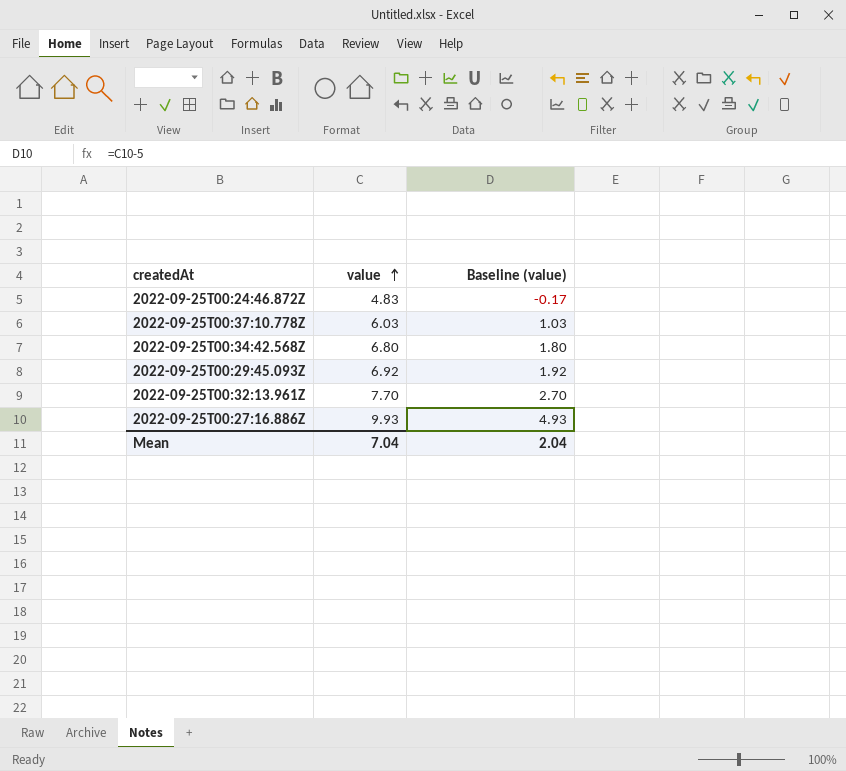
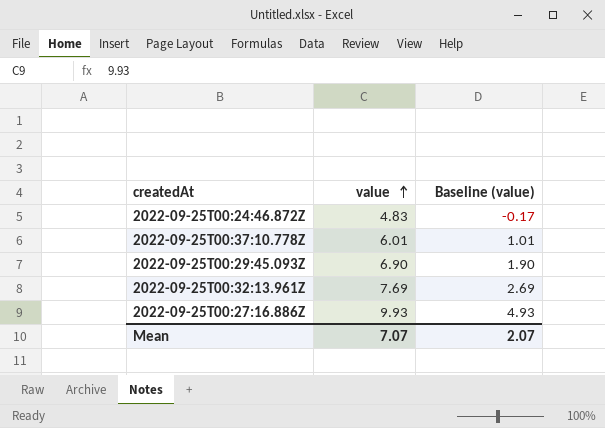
row 2022-09-25T00:34:42.568Z: 6.80 | 1.80 -> none
2022-09-25T00:37:10.778Z | value: 6.03 -> 6.01
2022-09-25T00:37:10.778Z | Baseline (value): 1.03 -> 1.01
2022-09-25T00:29:45.093Z | value: 6.92 -> 6.90
2022-09-25T00:29:45.093Z | Baseline (value): 1.92 -> 1.90
2022-09-25T00:32:13.961Z | value: 7.70 -> 7.69
2022-09-25T00:32:13.961Z | Baseline (value): 2.70 -> 2.69
Mean | value: 7.04 -> 7.07
Mean | Baseline (value): 2.04 -> 2.07

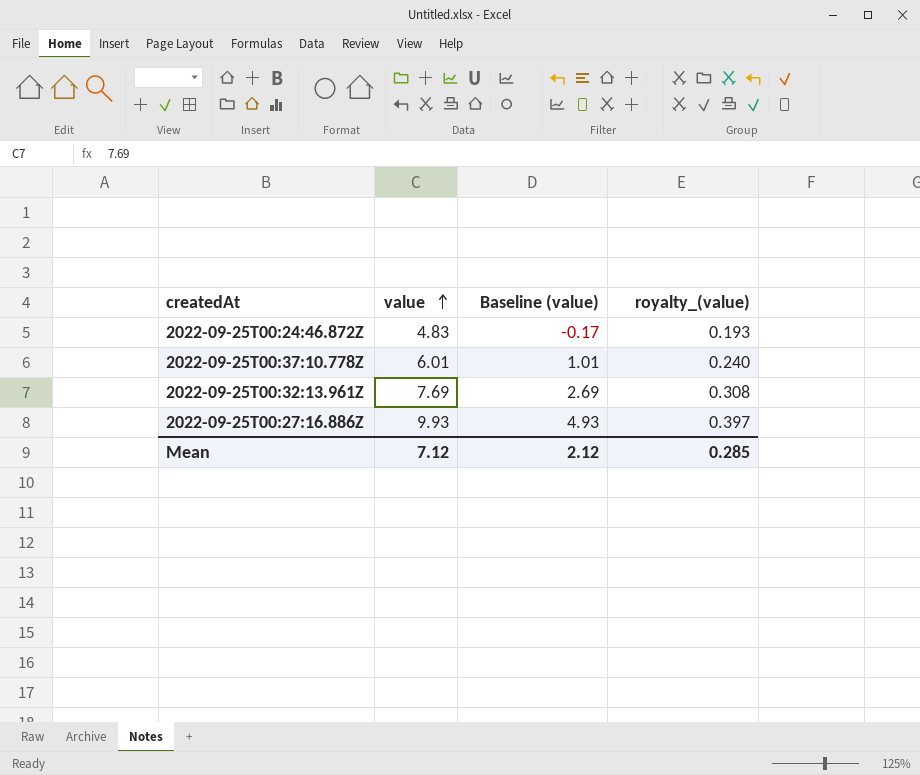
column royalty_(value) | formula: none -> [value] * 0.04
row 2022-09-25T00:29:45.093Z: 6.90 | 1.90 -> none
Mean | value: 7.07 -> 7.12
Mean | Baseline (value): 2.07 -> 2.12

